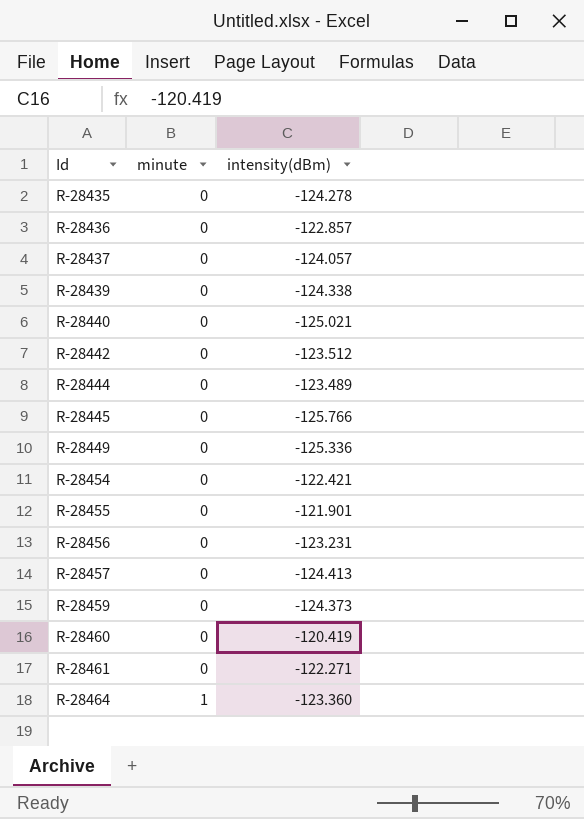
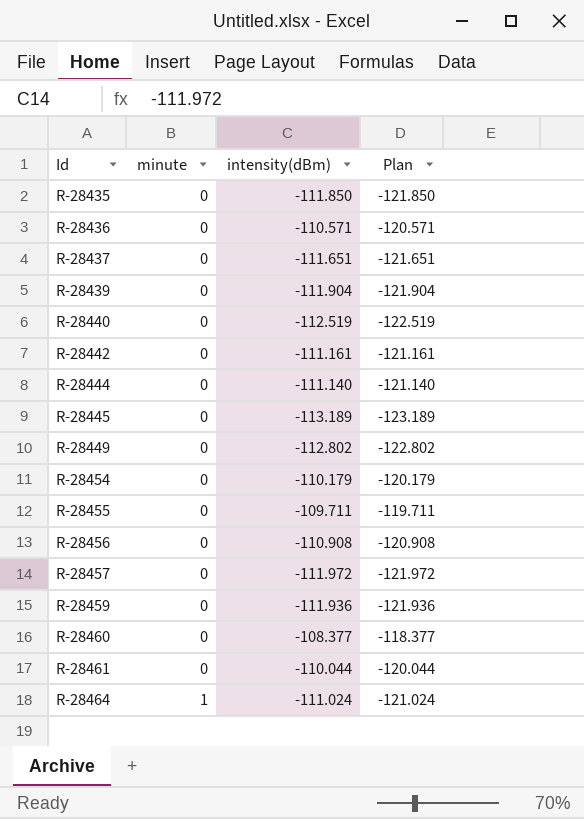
column Plan | formula: none -> [intensity(dBm)] - 10
R-28435 | intensity(dBm): -124.278 -> -111.850
R-28436 | intensity(dBm): -122.857 -> -110.571
R-28437 | intensity(dBm): -124.057 -> -111.651
R-28439 | intensity(dBm): -124.338 -> -111.904
R-28440 | intensity(dBm): -125.021 -> -112.519
R-28442 | intensity(dBm): -123.512 -> -111.161
R-28444 | intensity(dBm): -123.489 -> -111.140
R-28445 | intensity(dBm): -125.766 -> -113.189
R-28449 | intensity(dBm): -125.336 -> -112.802
R-28454 | intensity(dBm): -122.421 -> -110.179
R-28455 | intensity(dBm): -121.901 -> -109.711
R-28456 | intensity(dBm): -123.231 -> -110.908
R-28457 | intensity(dBm): -124.413 -> -111.972
R-28459 | intensity(dBm): -124.373 -> -111.936
R-28460 | intensity(dBm): -120.419 -> -108.377
R-28461 | intensity(dBm): -122.271 -> -110.044
R-28464 | intensity(dBm): -123.360 -> -111.024

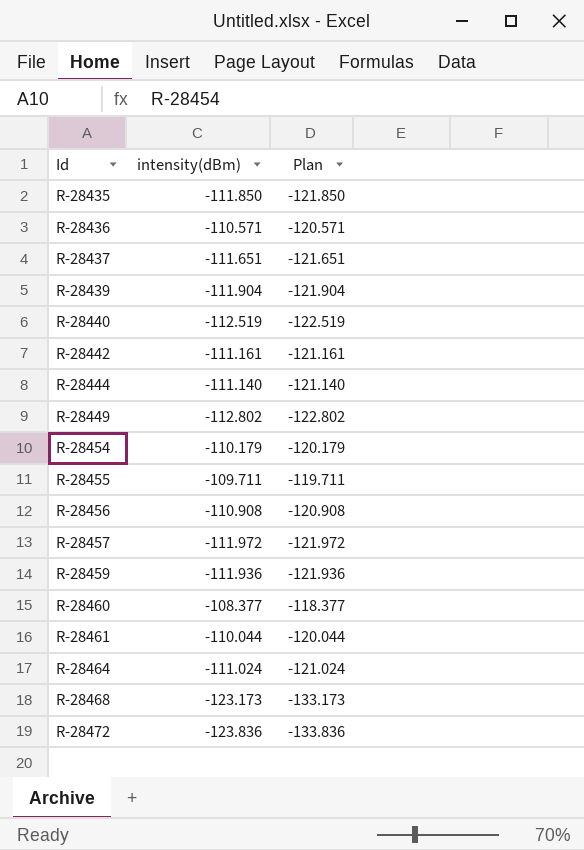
column minute | position: 2 -> none
row R-28445: 0 | -113.189 | -123.189 -> none
row R-28468: none -> -123.173 | -133.173
row R-28472: none -> -123.836 | -133.836

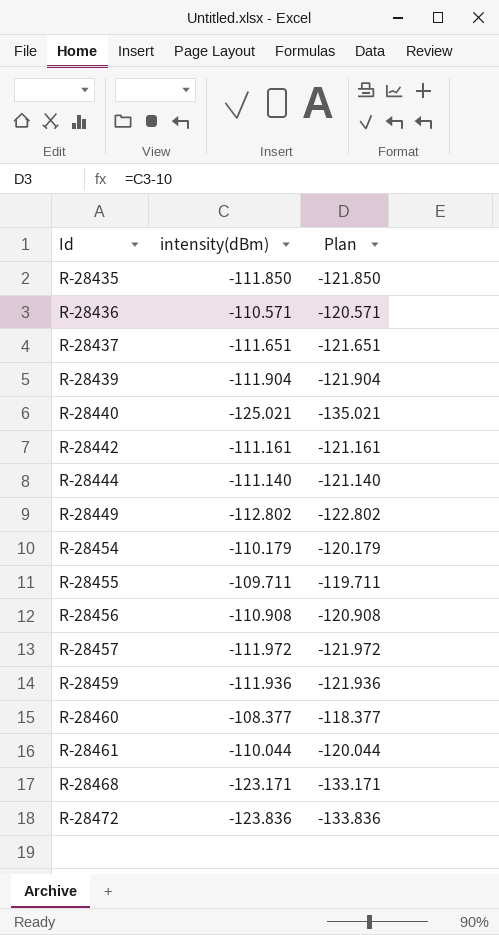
row R-28464: -111.024 | -121.024 -> none
R-28440 | intensity(dBm): -112.519 -> -125.021
R-28440 | Plan: -122.519 -> -135.021
R-28468 | intensity(dBm): -123.173 -> -123.171
R-28468 | Plan: -133.173 -> -133.171

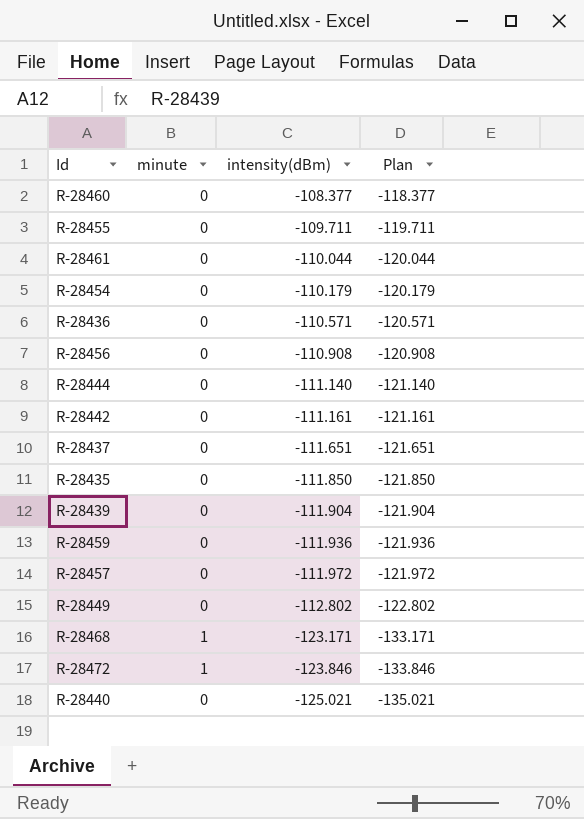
row order: Id ascending -> intensity(dBm) descending
column minute | position: none -> 2
R-28472 | intensity(dBm): -123.836 -> -123.846
R-28472 | Plan: -133.836 -> -133.846

